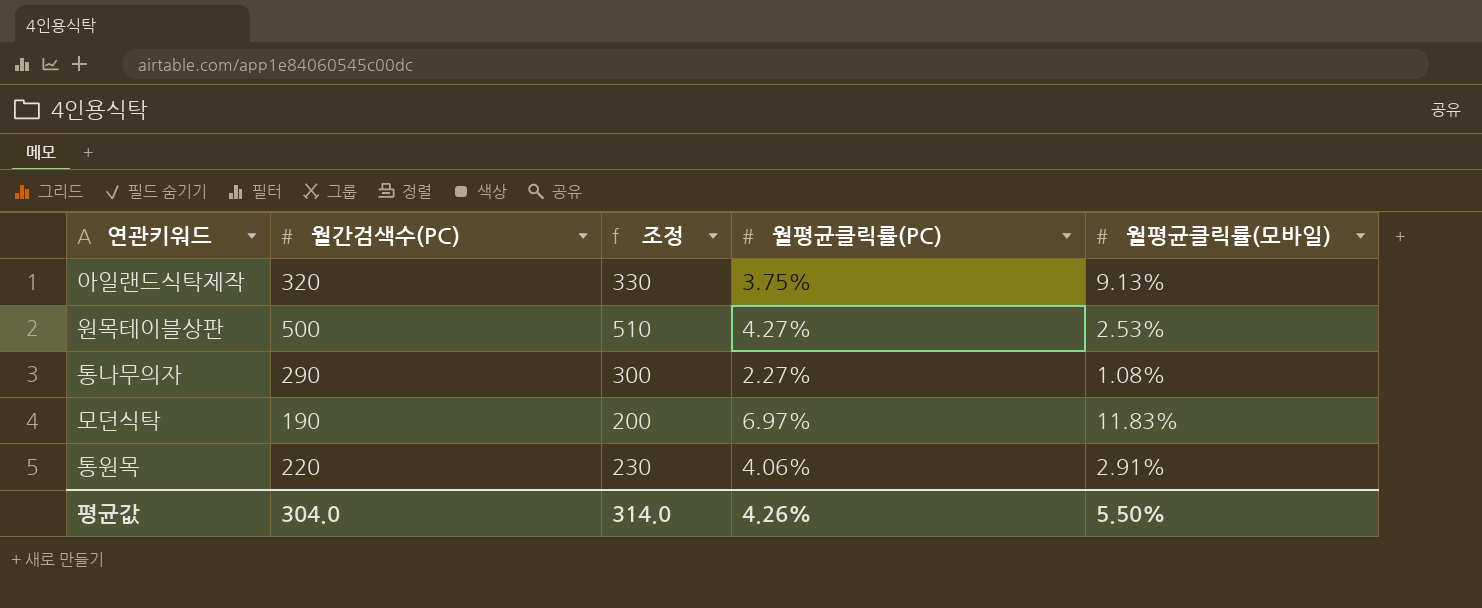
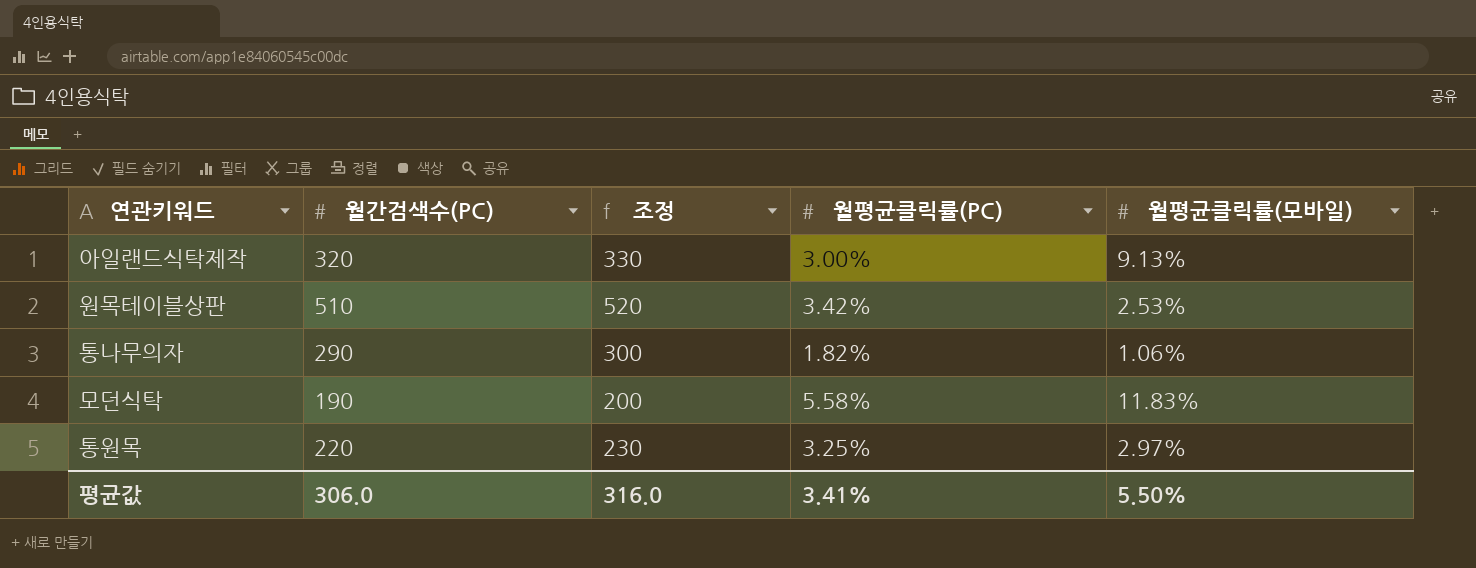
아일랜드식탁제작 | 월평균클릭률(PC): 3.75% -> 3.00%
원목테이블상판 | 월간검색수(PC): 500 -> 510
원목테이블상판 | 조정: 510 -> 520
원목테이블상판 | 월평균클릭률(PC): 4.27% -> 3.42%
통나무의자 | 월평균클릭률(PC): 2.27% -> 1.82%
통나무의자 | 월평균클릭률(모바일): 1.08% -> 1.06%
모던식탁 | 월평균클릭률(PC): 6.97% -> 5.58%
통원목 | 월평균클릭률(PC): 4.06% -> 3.25%
통원목 | 월평균클릭률(모바일): 2.91% -> 2.97%
평균값 | 월간검색수(PC): 304.0 -> 306.0
평균값 | 조정: 314.0 -> 316.0
평균값 | 월평균클릭률(PC): 4.26% -> 3.41%

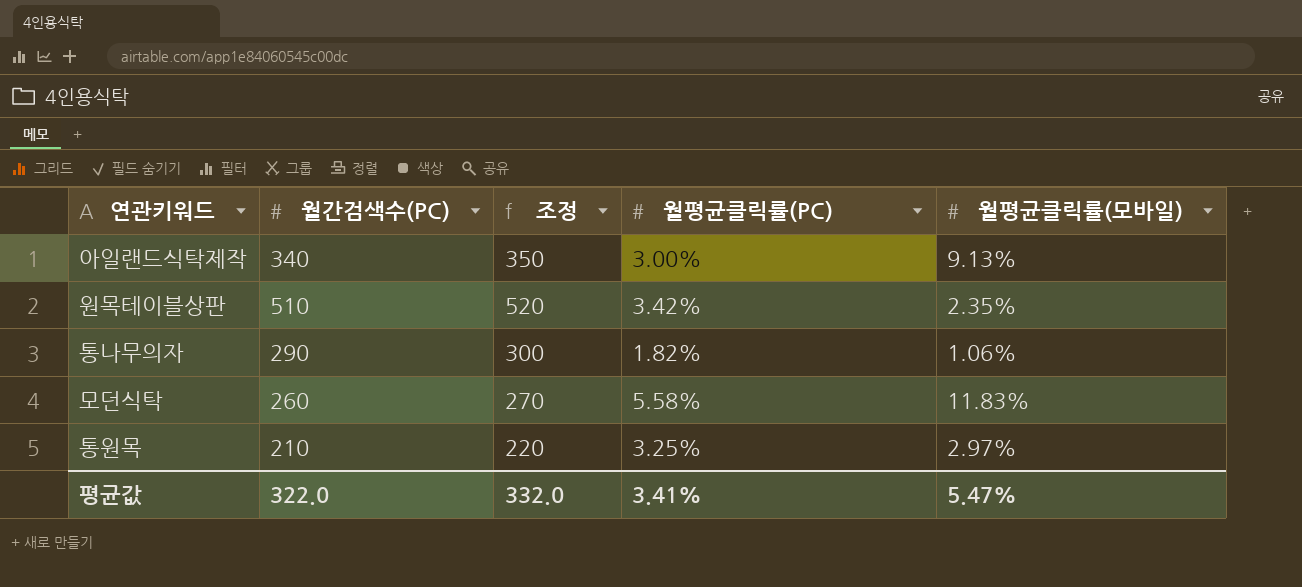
아일랜드식탁제작 | 월간검색수(PC): 320 -> 340
아일랜드식탁제작 | 조정: 330 -> 350
원목테이블상판 | 월평균클릭률(모바일): 2.53% -> 2.35%
모던식탁 | 월간검색수(PC): 190 -> 260
모던식탁 | 조정: 200 -> 270
통원목 | 월간검색수(PC): 220 -> 210
통원목 | 조정: 230 -> 220
평균값 | 월간검색수(PC): 306.0 -> 322.0
평균값 | 조정: 316.0 -> 332.0
평균값 | 월평균클릭률(모바일): 5.50% -> 5.47%

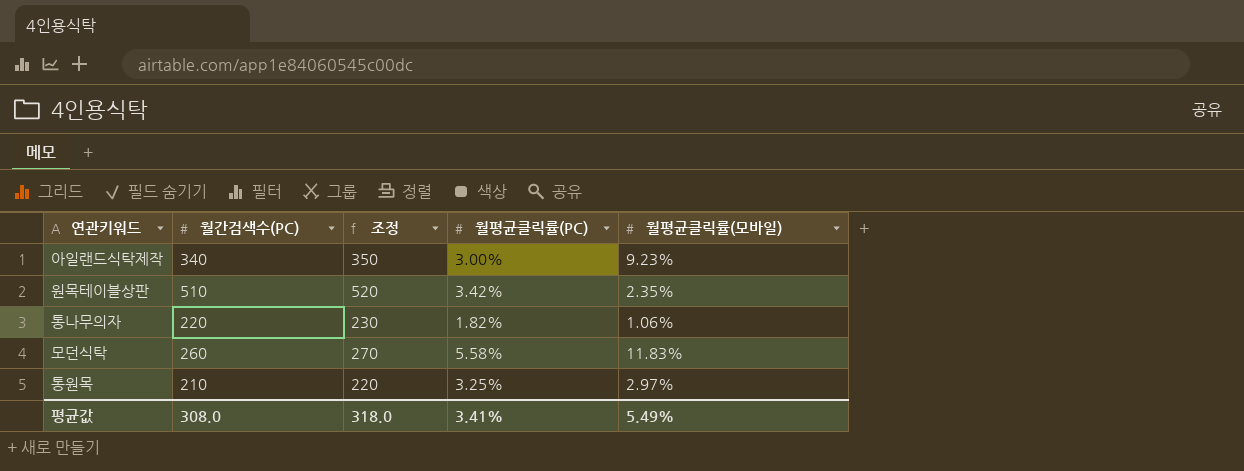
아일랜드식탁제작 | 월평균클릭률(모바일): 9.13% -> 9.23%
통나무의자 | 월간검색수(PC): 290 -> 220
통나무의자 | 조정: 300 -> 230
평균값 | 월간검색수(PC): 322.0 -> 308.0
평균값 | 조정: 332.0 -> 318.0
평균값 | 월평균클릭률(모바일): 5.47% -> 5.49%

